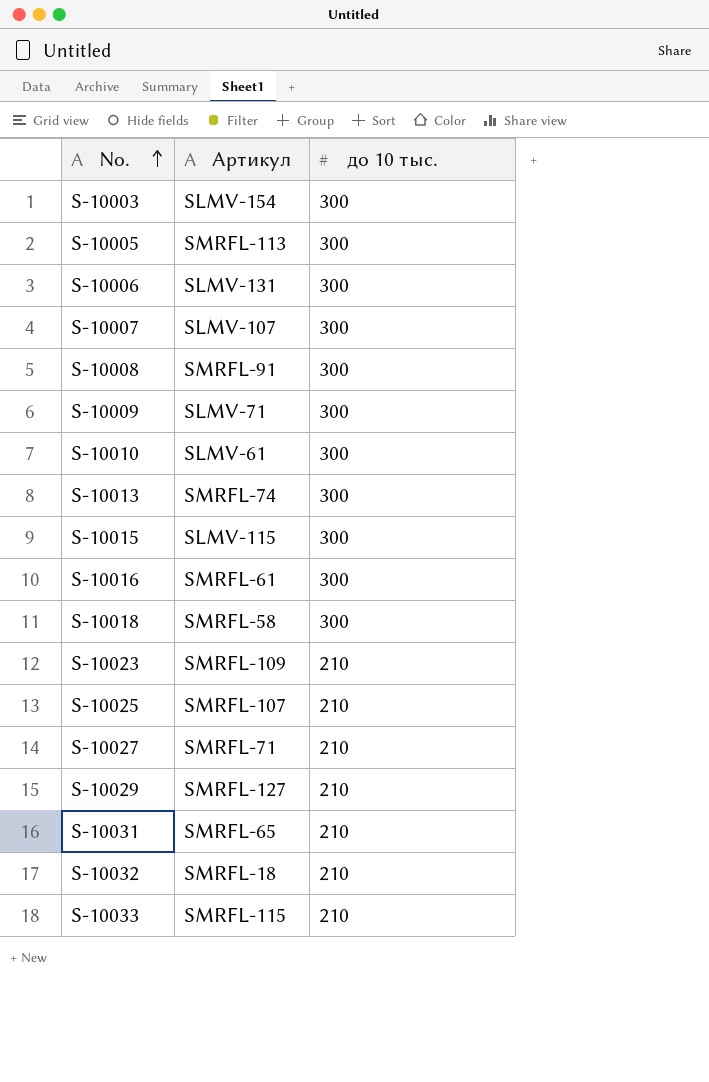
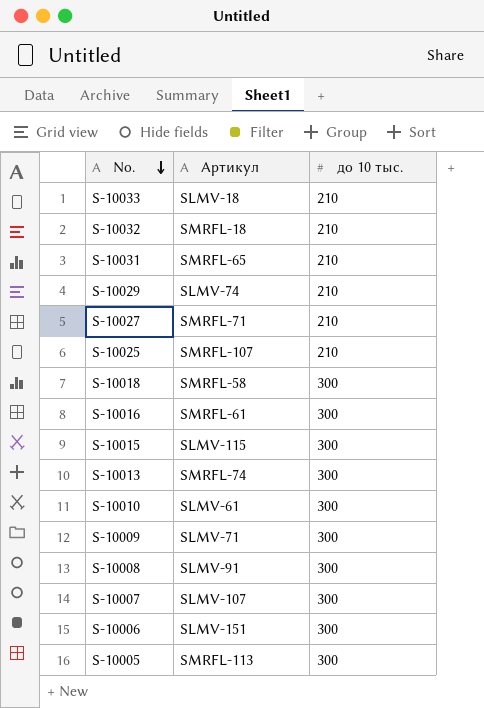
row order: No. ascending -> No. descending
row S-10003: SLMV-154 | 300 -> none
row S-10023: SMRFL-109 | 210 -> none
S-10033 | Артикул: SMRFL-115 -> SLMV-18
S-10029 | Артикул: SMRFL-127 -> SLMV-74
S-10008 | Артикул: SMRFL-91 -> SLMV-91
S-10006 | Артикул: SLMV-131 -> SLMV-151

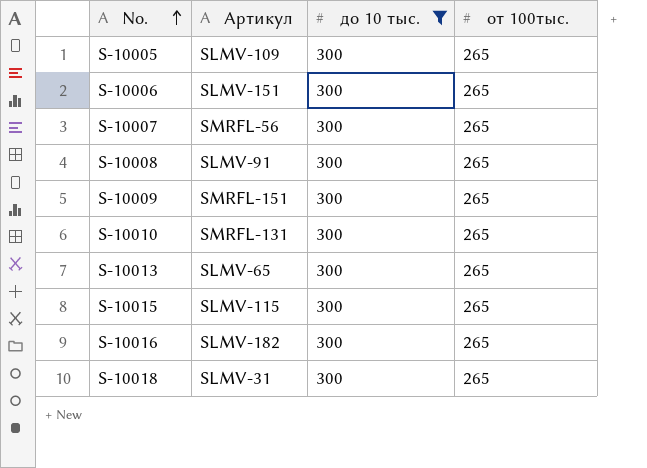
filter: none -> до 10 тыс. = 300
row order: No. descending -> No. ascending
column от 100тыс. | position: none -> 4
S-10005 | Артикул: SMRFL-113 -> SLMV-109
S-10007 | Артикул: SLMV-107 -> SMRFL-56
S-10009 | Артикул: SLMV-71 -> SMRFL-151
S-10010 | Артикул: SLMV-61 -> SMRFL-131
S-10013 | Артикул: SMRFL-74 -> SLMV-65
S-10016 | Артикул: SMRFL-61 -> SLMV-182
S-10018 | Артикул: SMRFL-58 -> SLMV-31

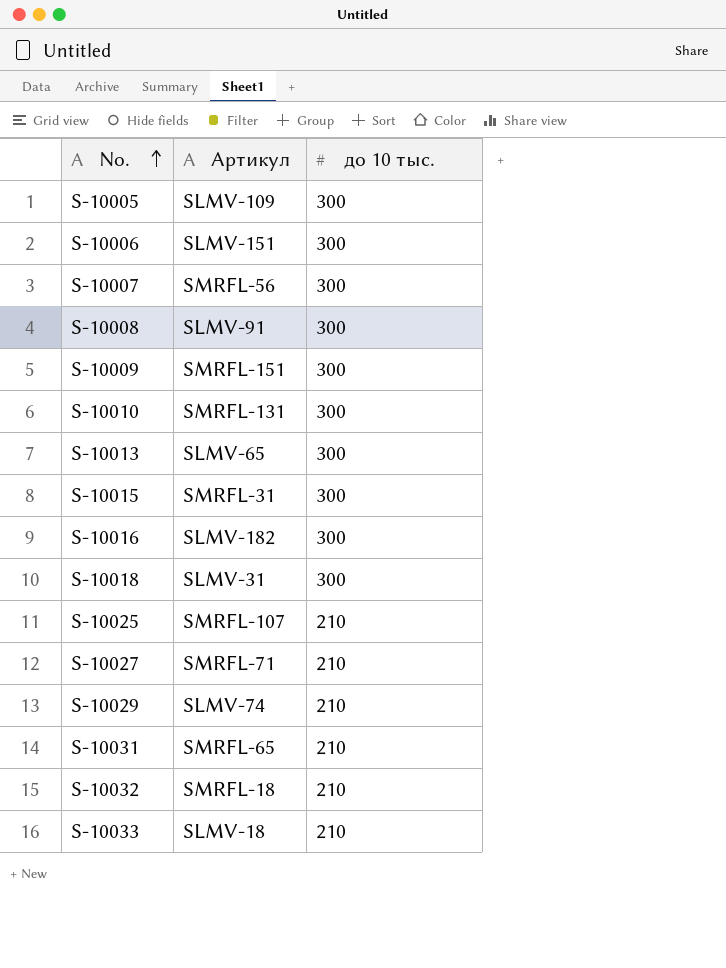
filter: до 10 тыс. = 300 -> none
column от 100тыс. | position: 4 -> none
S-10015 | Артикул: SLMV-115 -> SMRFL-31

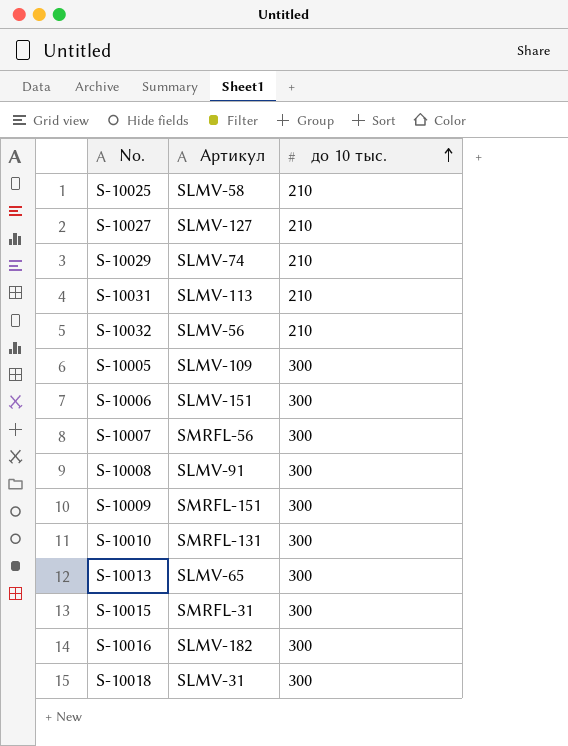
row order: No. ascending -> до 10 тыс. ascending
row S-10033: SLMV-18 | 210 -> none
S-10025 | Артикул: SMRFL-107 -> SLMV-58
S-10027 | Артикул: SMRFL-71 -> SLMV-127
S-10031 | Артикул: SMRFL-65 -> SLMV-113
S-10032 | Артикул: SMRFL-18 -> SLMV-56

